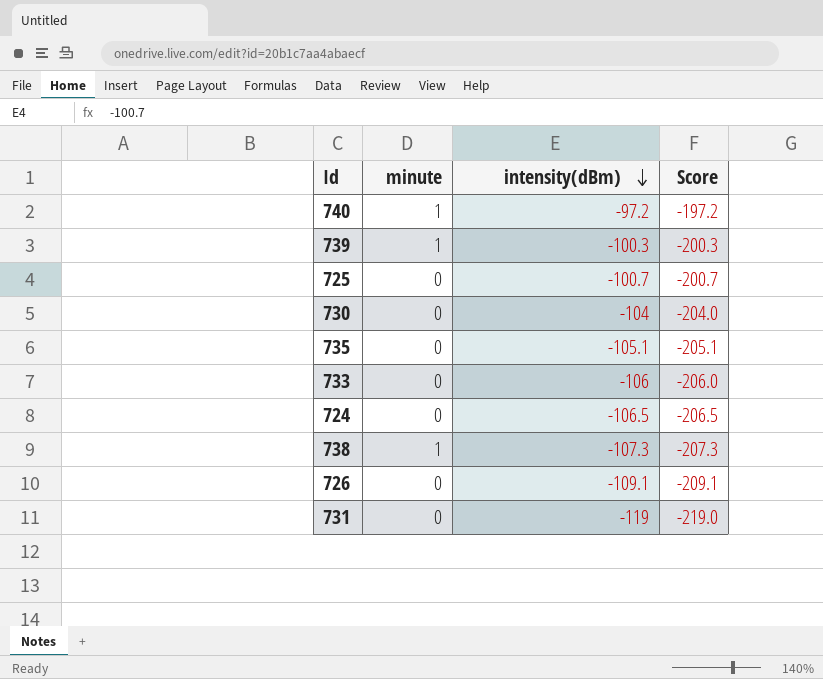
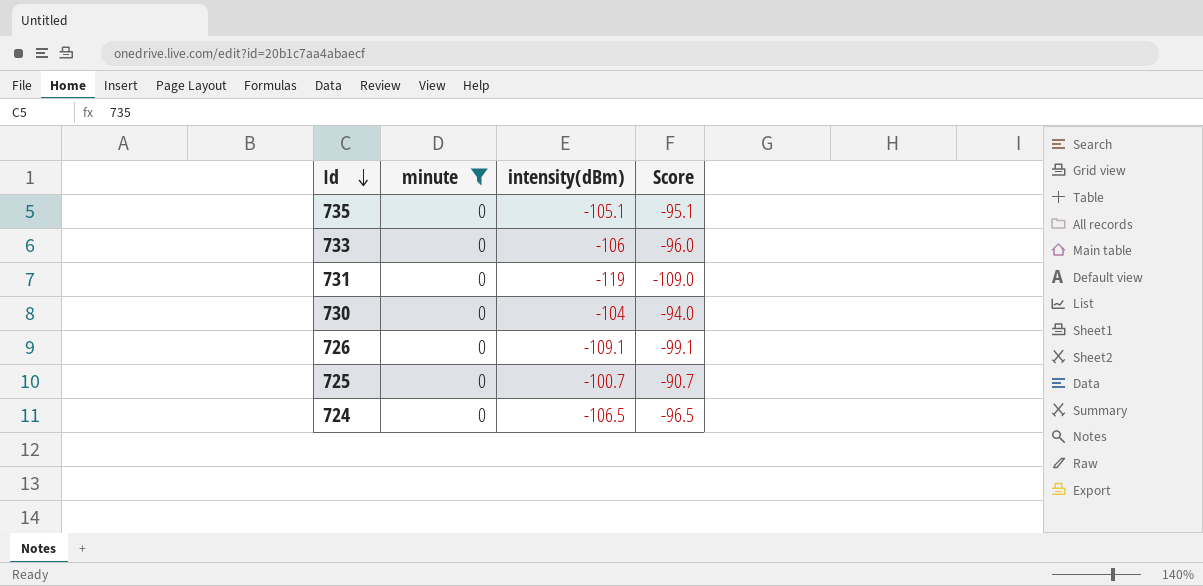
filter: none -> minute = 0
row order: intensity(dBm) descending -> Id descending
column Score | formula: [intensity(dBm)] - 100 -> [intensity(dBm)] + 10

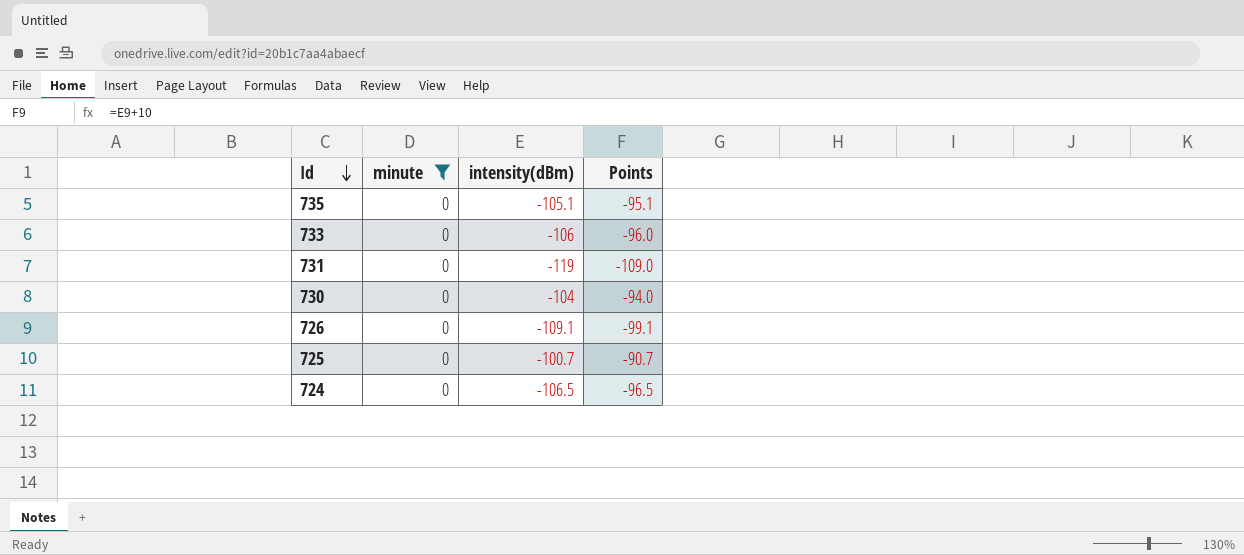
column name: Score -> Points

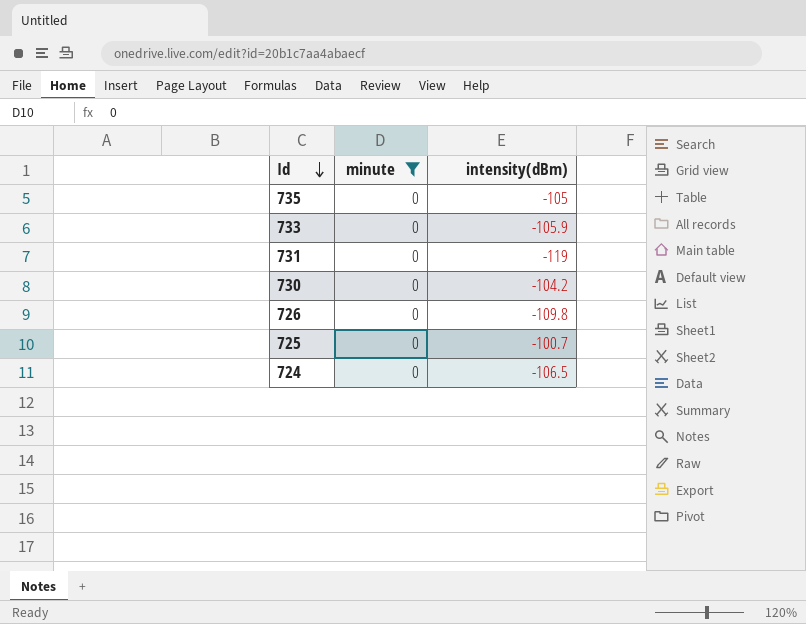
column Points | formula: [intensity(dBm)] + 10 -> none
735 | intensity(dBm): -105.1 -> -105
733 | intensity(dBm): -106 -> -105.9
730 | intensity(dBm): -104 -> -104.2
726 | intensity(dBm): -109.1 -> -109.8

